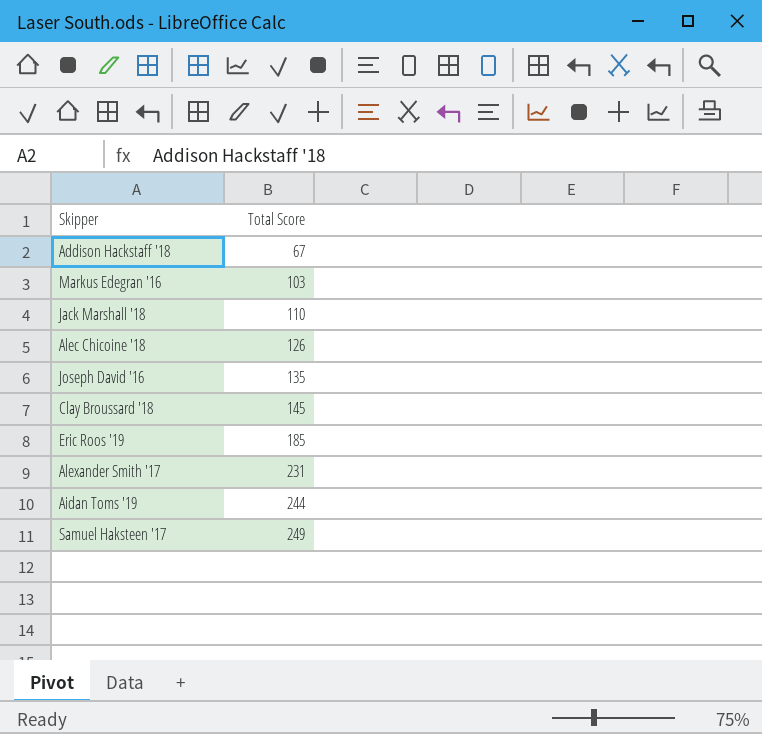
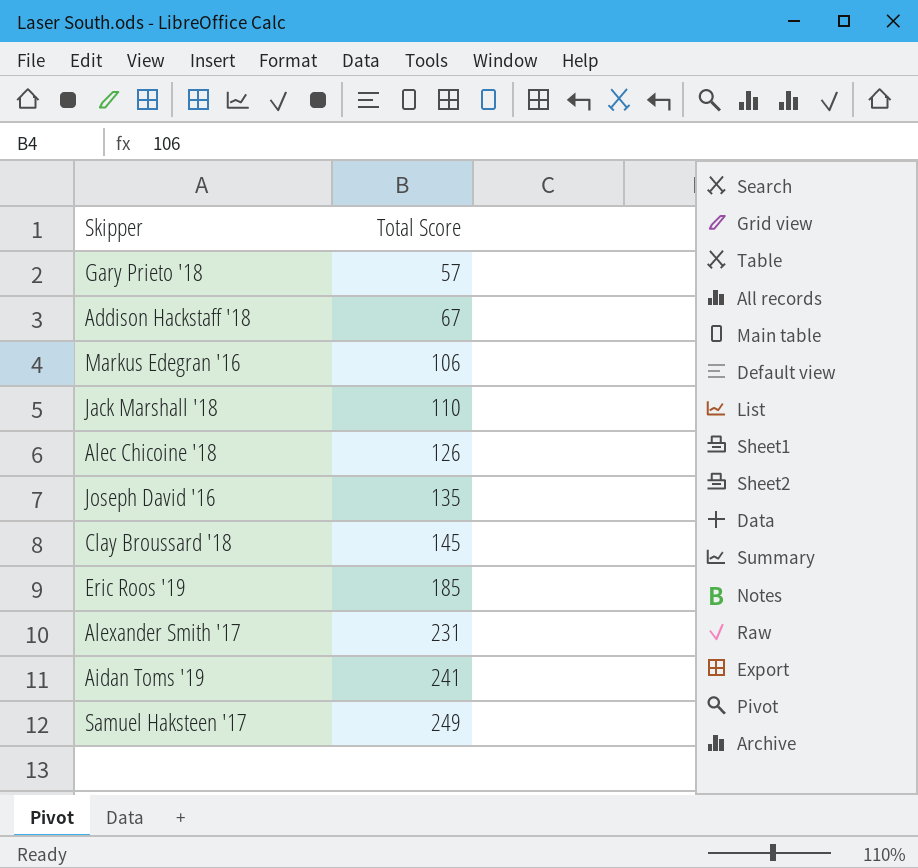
row Gary Prieto '18: none -> 57
Markus Edegran '16 | Total Score: 103 -> 106
Aidan Toms '19 | Total Score: 244 -> 241

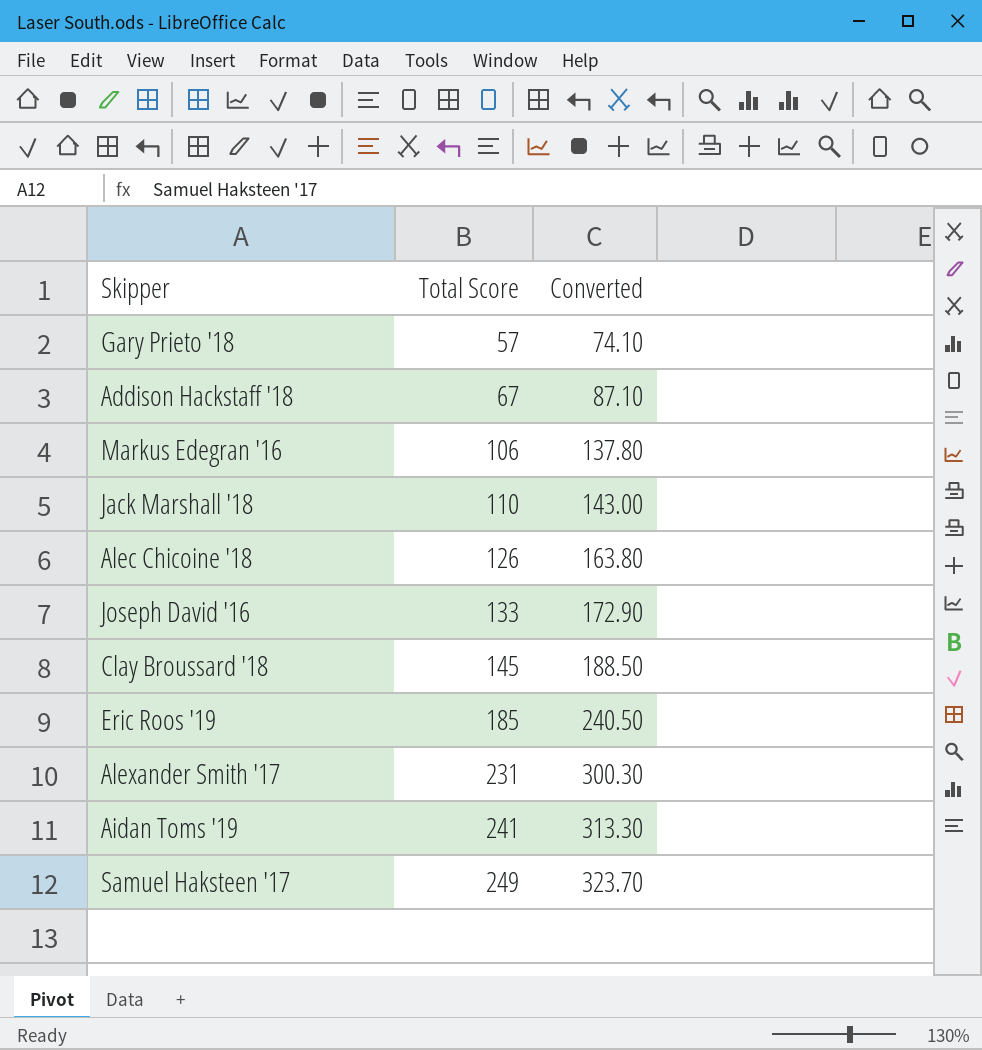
column Converted | formula: none -> [Total Score] * 1.3
Joseph David '16 | Total Score: 135 -> 133

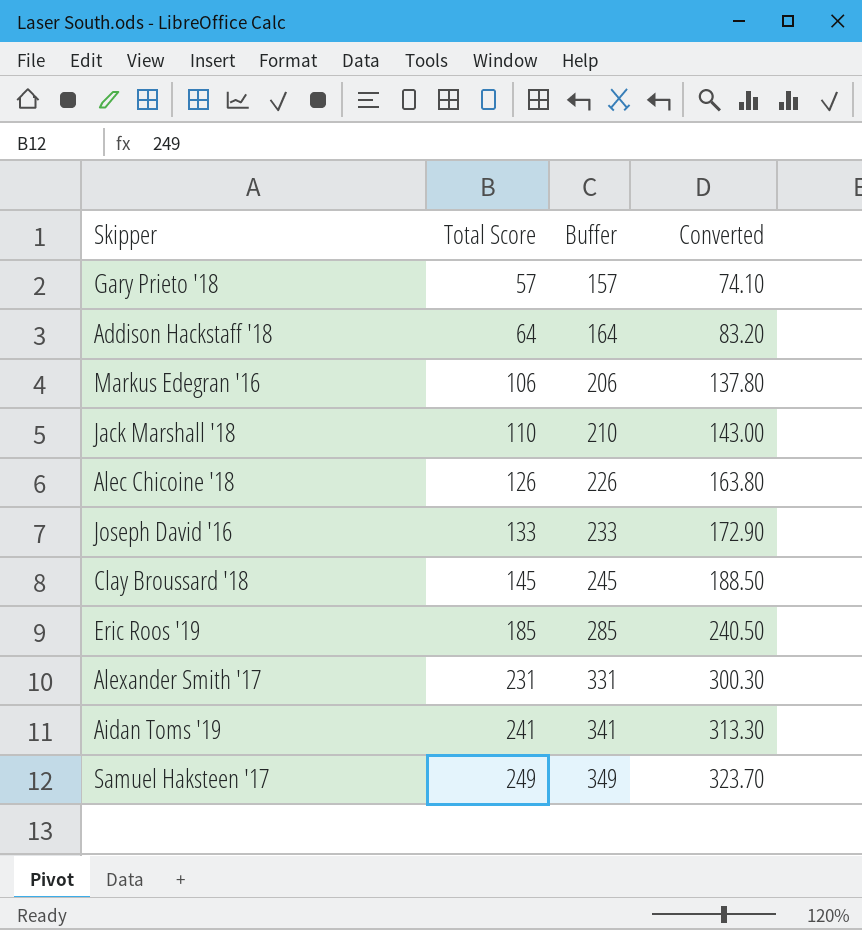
column Buffer | formula: none -> [Total Score] + 100
Addison Hackstaff '18 | Total Score: 67 -> 64
Addison Hackstaff '18 | Converted: 87.10 -> 83.20

